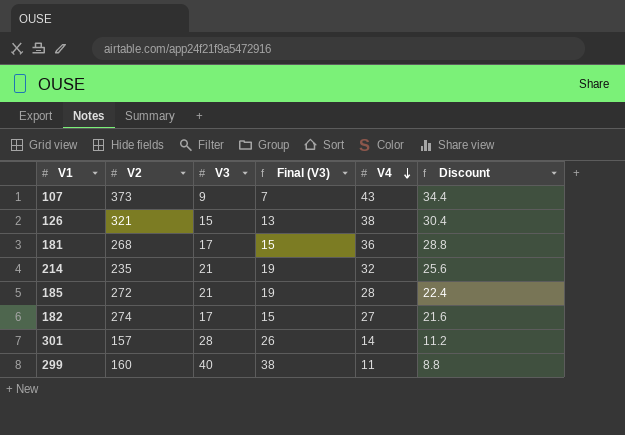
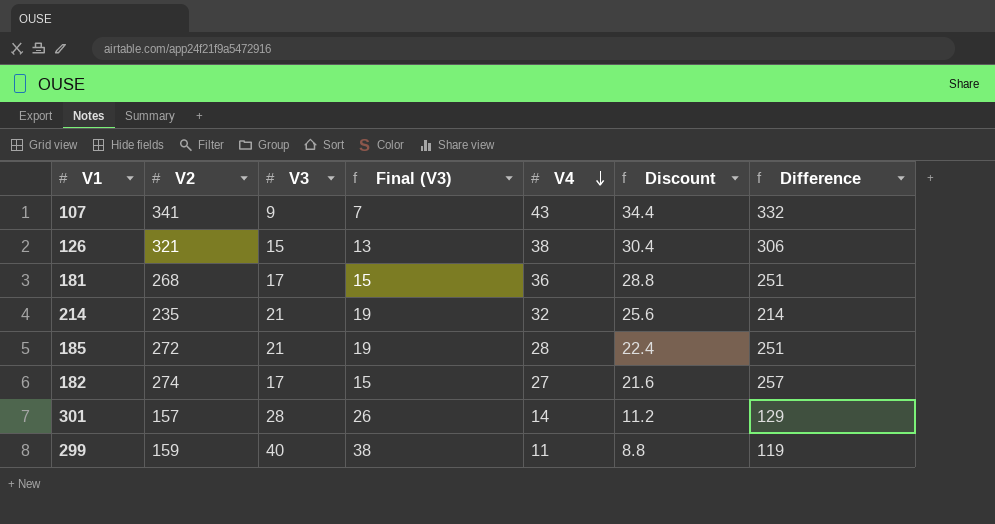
column Difference | formula: none -> [V2] - [V3]
107 | V2: 373 -> 341
299 | V2: 160 -> 159

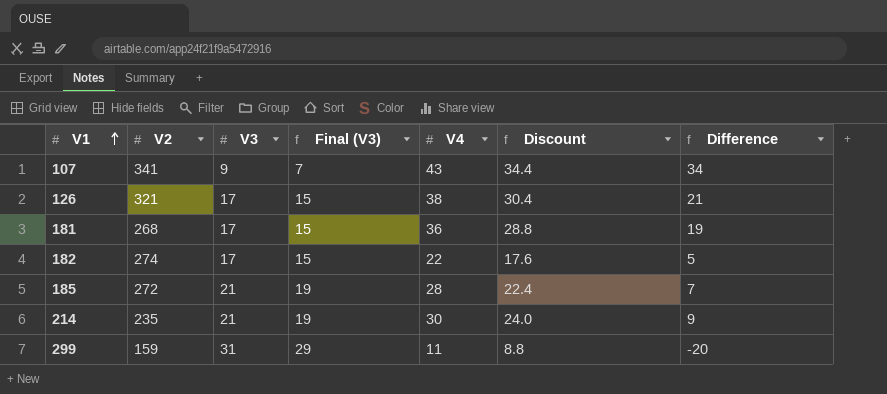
row order: V4 descending -> V1 ascending
column Difference | formula: [V2] - [V3] -> [V4] - [V3]
row 301: 157 | 28 | 26 | 14 | 11.2 | 129 -> none
126 | V3: 15 -> 17
126 | Final (V3): 13 -> 15
182 | V4: 27 -> 22
182 | Discount: 21.6 -> 17.6
214 | V4: 32 -> 30
214 | Discount: 25.6 -> 24.0
299 | V3: 40 -> 31
299 | Final (V3): 38 -> 29

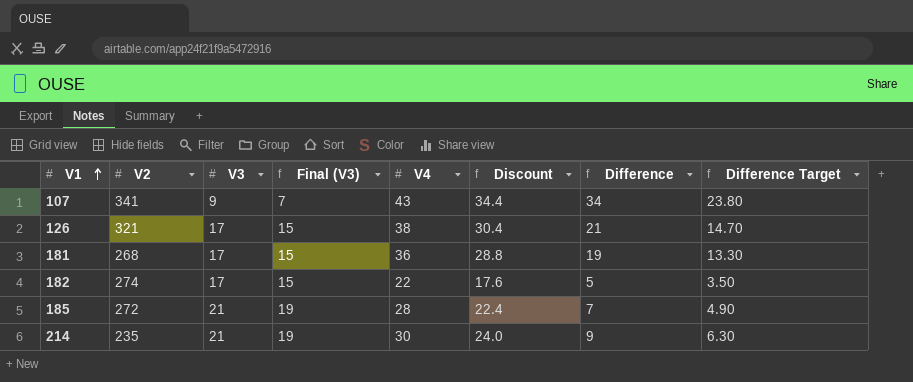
column Difference Target | formula: none -> [Difference] * 0.7
row 299: 159 | 31 | 29 | 11 | 8.8 | -20 -> none

